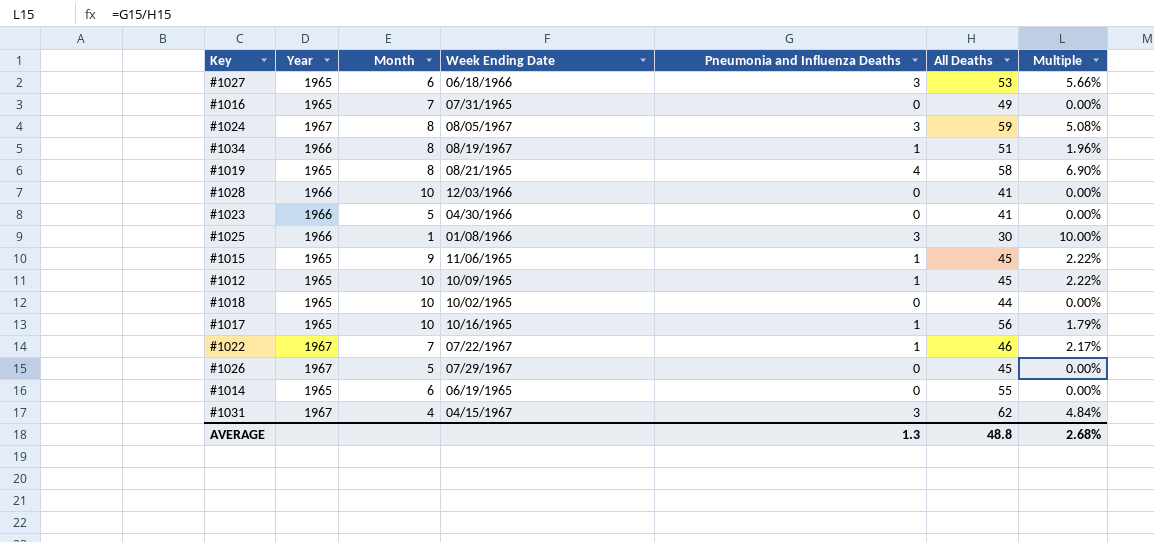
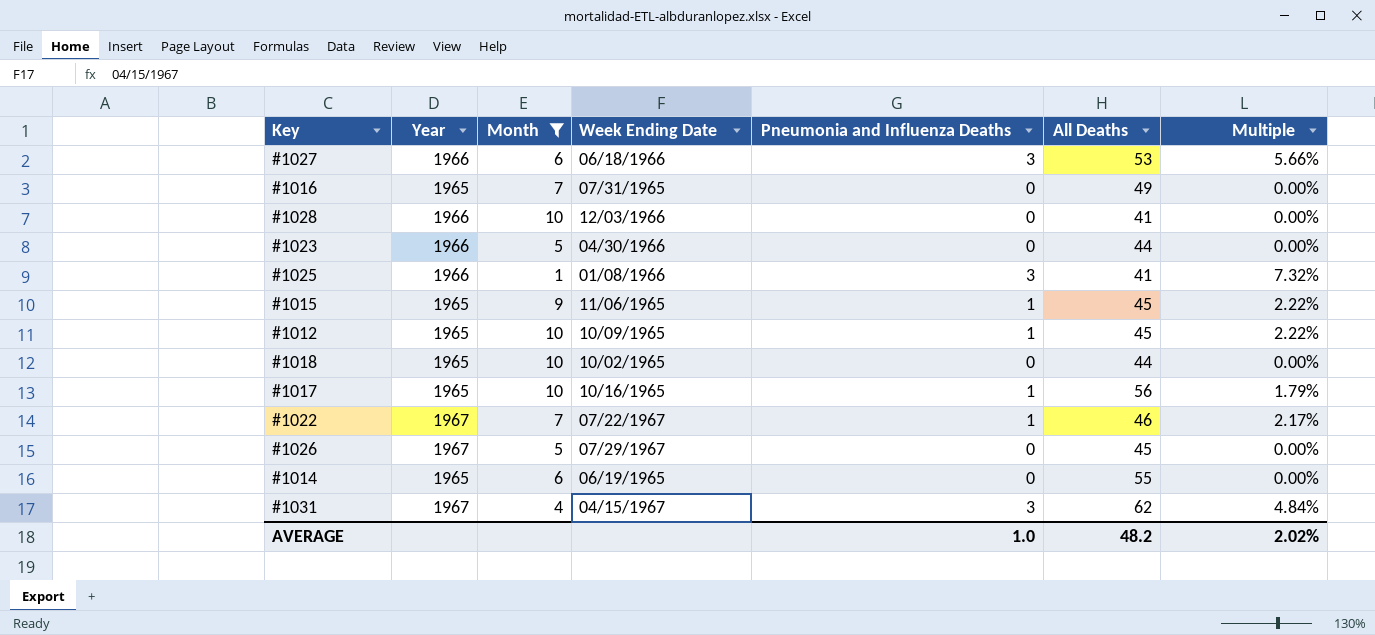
filter: none -> Month != 8
#1027 | Year: 1965 -> 1966
#1023 | All Deaths: 41 -> 44
#1025 | All Deaths: 30 -> 41
#1025 | Multiple: 10.00% -> 7.32%
AVERAGE | Pneumonia and Influenza Deaths: 1.3 -> 1.0
AVERAGE | All Deaths: 48.8 -> 48.2
AVERAGE | Multiple: 2.68% -> 2.02%

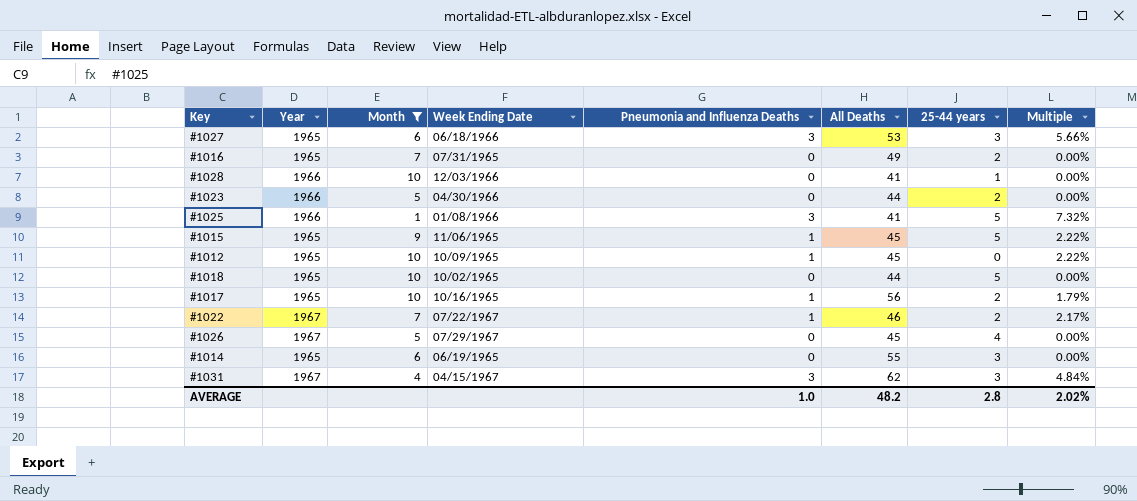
column 25-44 years | position: none -> 7
#1027 | Year: 1966 -> 1965

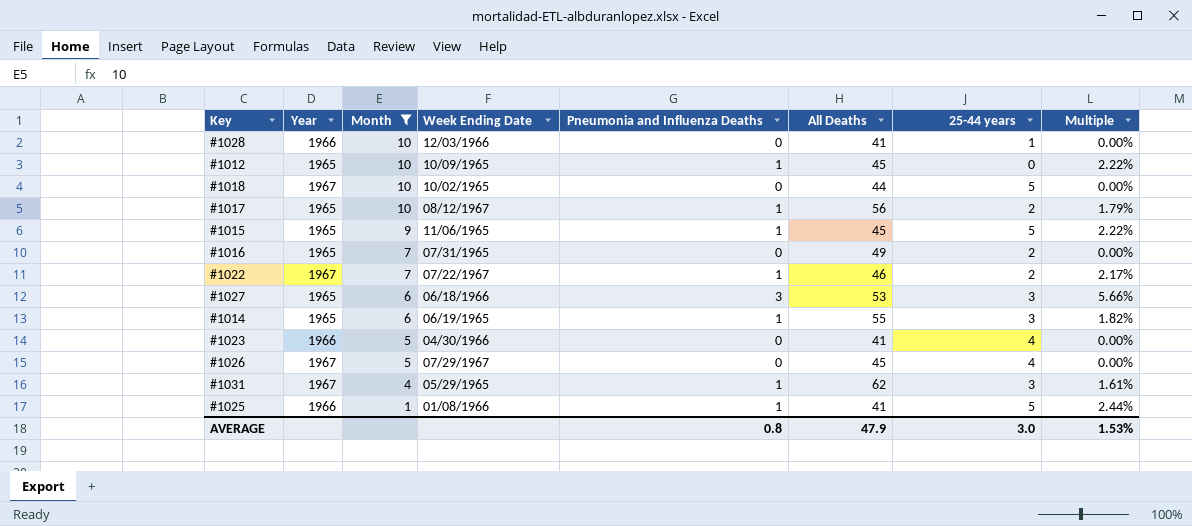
row order: none -> Month descending
#1018 | Year: 1965 -> 1967
#1017 | Week Ending Date: 10/16/1965 -> 08/12/1967
#1014 | Pneumonia and Influenza Deaths: 0 -> 1
#1014 | Multiple: 0.00% -> 1.82%
#1023 | All Deaths: 44 -> 41
#1023 | 25-44 years: 2 -> 4
#1031 | Week Ending Date: 04/15/1967 -> 05/29/1965
#1031 | Pneumonia and Influenza Deaths: 3 -> 1
#1031 | Multiple: 4.84% -> 1.61%
#1025 | Pneumonia and Influenza Deaths: 3 -> 1
#1025 | Multiple: 7.32% -> 2.44%
AVERAGE | Pneumonia and Influenza Deaths: 1.0 -> 0.8
AVERAGE | All Deaths: 48.2 -> 47.9
AVERAGE | 25-44 years: 2.8 -> 3.0
AVERAGE | Multiple: 2.02% -> 1.53%

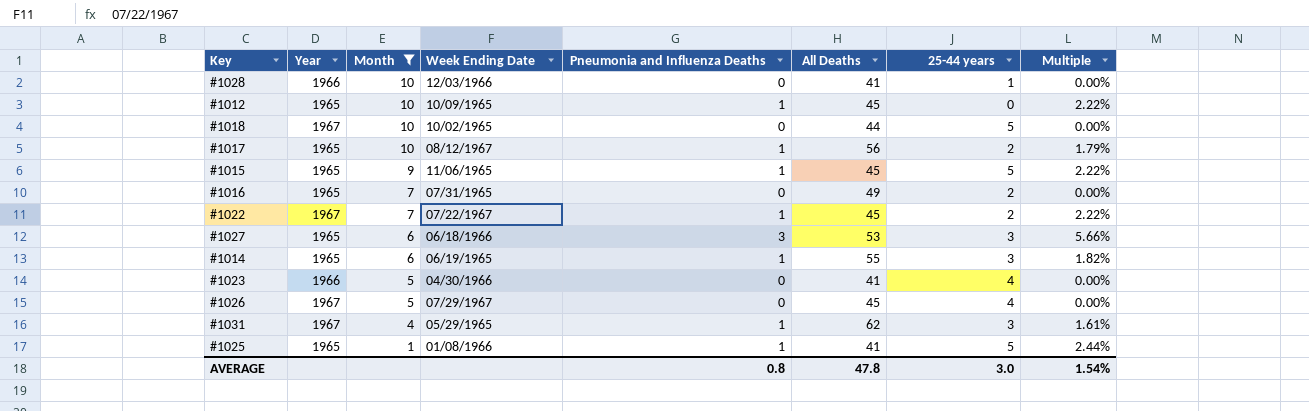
#1022 | All Deaths: 46 -> 45
#1022 | Multiple: 2.17% -> 2.22%
#1025 | Year: 1966 -> 1965
AVERAGE | All Deaths: 47.9 -> 47.8
AVERAGE | Multiple: 1.53% -> 1.54%

